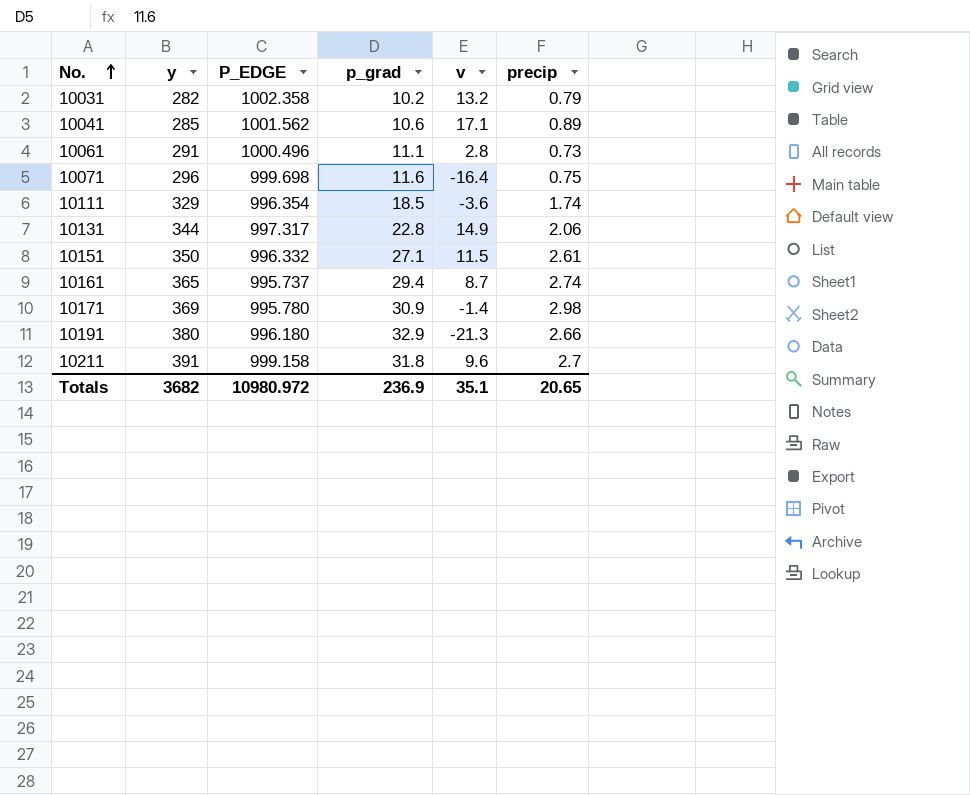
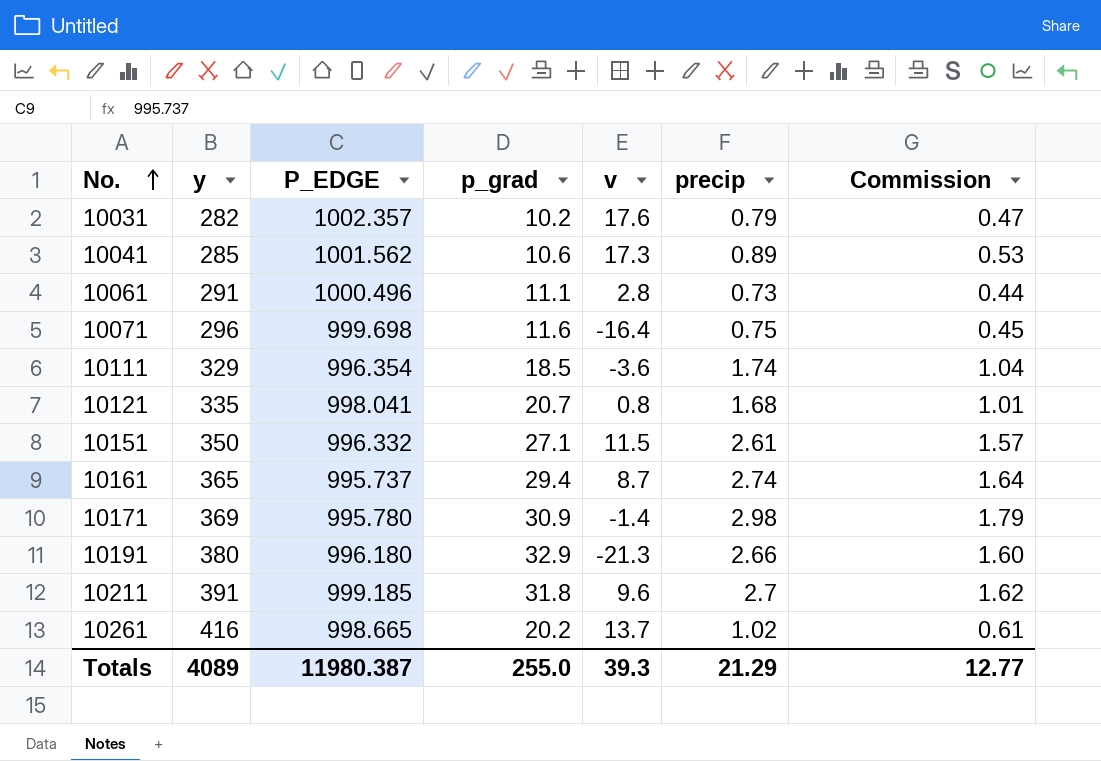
column Commission | formula: none -> [precip] * 0.6
row 10131: 344 | 997.317 | 22.8 | 14.9 | 2.06 -> none
10031 | P_EDGE: 1002.358 -> 1002.357
10031 | v: 13.2 -> 17.6
10041 | v: 17.1 -> 17.3
row 10121: none -> 335 | 998.041 | 20.7 | 0.8 | 1.68 | 1.01
10211 | P_EDGE: 999.158 -> 999.185
row 10261: none -> 416 | 998.665 | 20.2 | 13.7 | 1.02 | 0.61
Totals | y: 3682 -> 4089
Totals | P_EDGE: 10980.972 -> 11980.387
Totals | p_grad: 236.9 -> 255.0
Totals | v: 35.1 -> 39.3
Totals | precip: 20.65 -> 21.29

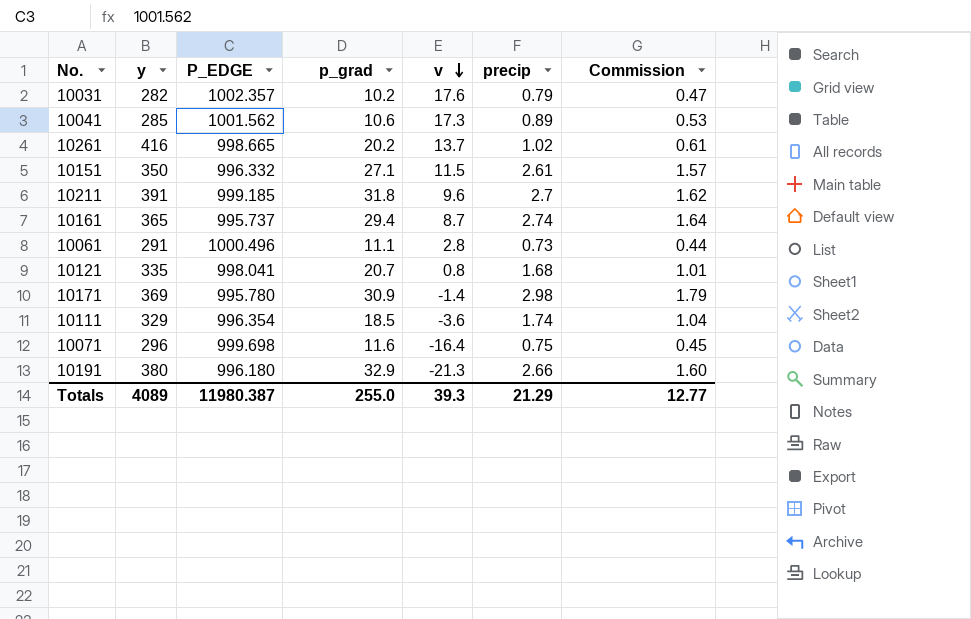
row order: No. ascending -> v descending

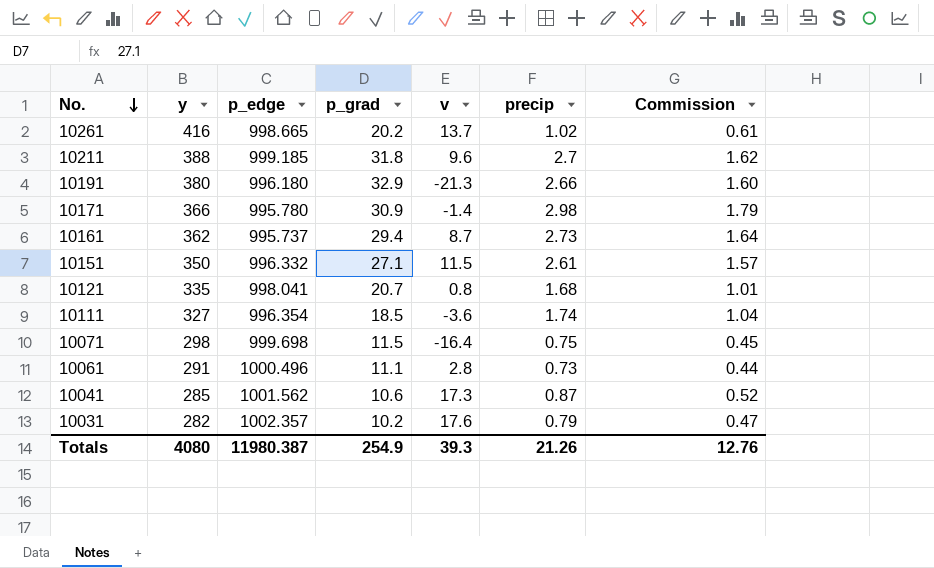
row order: v descending -> No. descending
column name: P_EDGE -> p_edge
10211 | y: 391 -> 388
10171 | y: 369 -> 366
10161 | y: 365 -> 362
10161 | precip: 2.74 -> 2.73
10111 | y: 329 -> 327
10071 | y: 296 -> 298
10071 | p_grad: 11.6 -> 11.5
10041 | precip: 0.89 -> 0.87
10041 | Commission: 0.53 -> 0.52
Totals | y: 4089 -> 4080
Totals | p_grad: 255.0 -> 254.9
Totals | precip: 21.29 -> 21.26
Totals | Commission: 12.77 -> 12.76

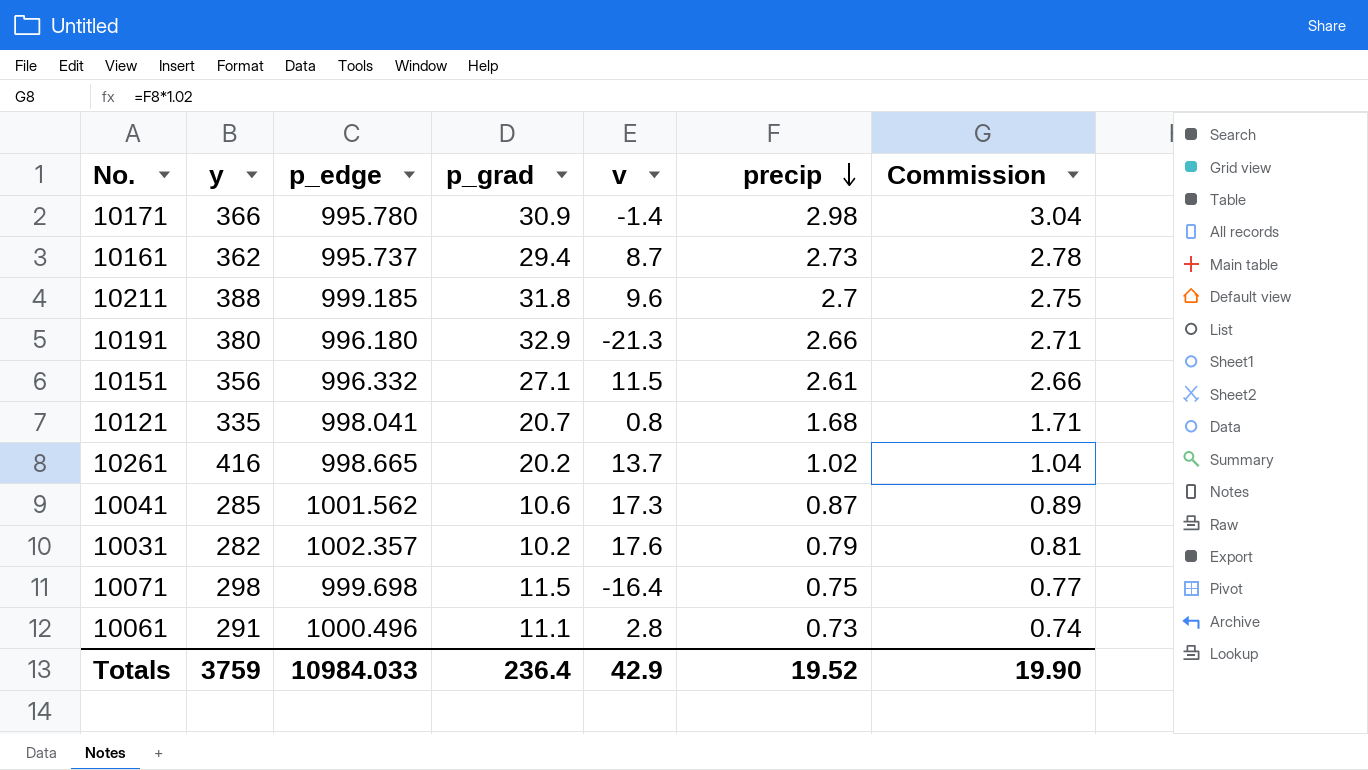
row order: No. descending -> precip descending
column Commission | formula: [precip] * 0.6 -> [precip] * 1.02
row 10111: 327 | 996.354 | 18.5 | -3.6 | 1.74 | 1.04 -> none
10151 | y: 350 -> 356
Totals | y: 4080 -> 3759
Totals | p_edge: 11980.387 -> 10984.033
Totals | p_grad: 254.9 -> 236.4
Totals | v: 39.3 -> 42.9
Totals | precip: 21.26 -> 19.52
Totals | Commission: 12.76 -> 19.90

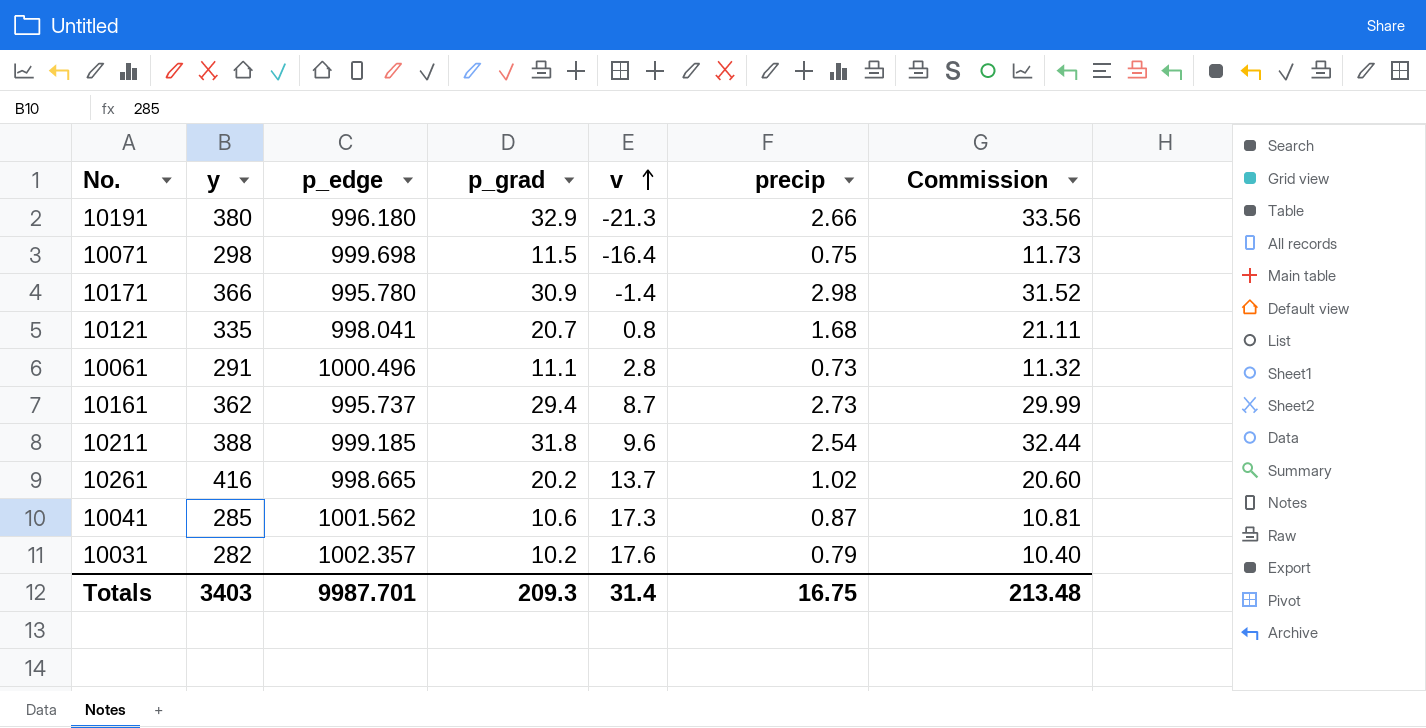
row order: precip descending -> v ascending
column Commission | formula: [precip] * 1.02 -> [p_grad] * 1.02
row 10151: 356 | 996.332 | 27.1 | 11.5 | 2.61 | 2.66 -> none
10211 | precip: 2.7 -> 2.54
Totals | y: 3759 -> 3403
Totals | p_edge: 10984.033 -> 9987.701
Totals | p_grad: 236.4 -> 209.3
Totals | v: 42.9 -> 31.4
Totals | precip: 19.52 -> 16.75
Totals | Commission: 19.90 -> 213.48

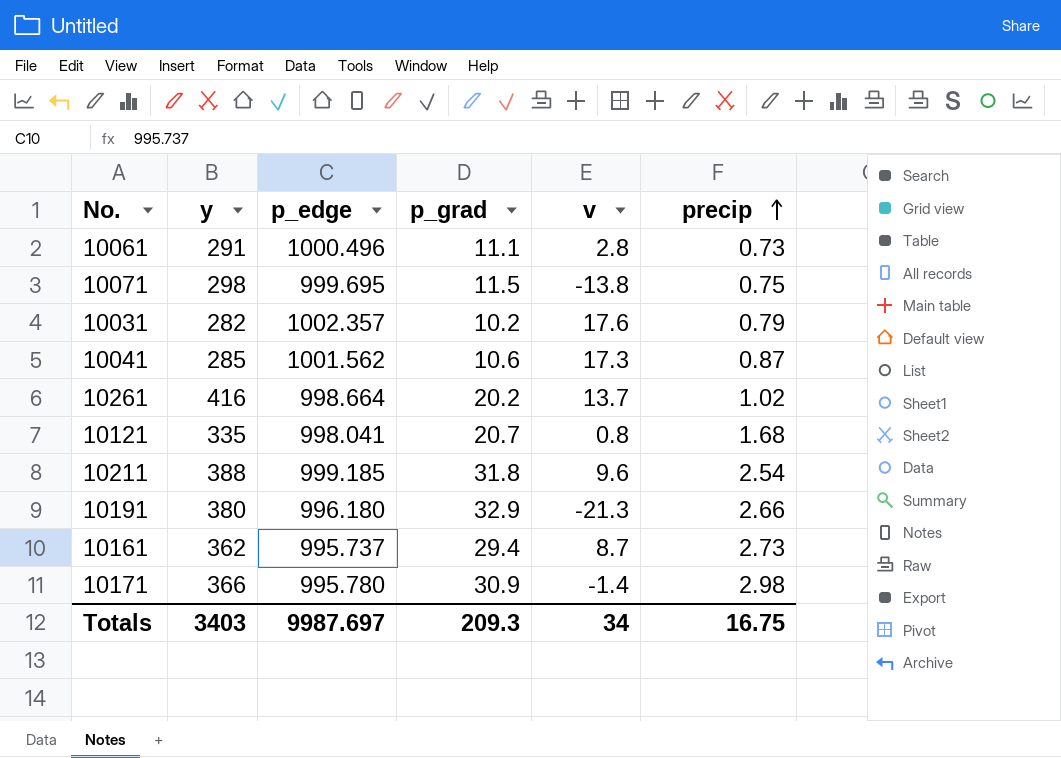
row order: v ascending -> precip ascending
column Commission | formula: [p_grad] * 1.02 -> none
10071 | p_edge: 999.698 -> 999.695
10071 | v: -16.4 -> -13.8
10261 | p_edge: 998.665 -> 998.664
Totals | p_edge: 9987.701 -> 9987.697
Totals | v: 31.4 -> 34

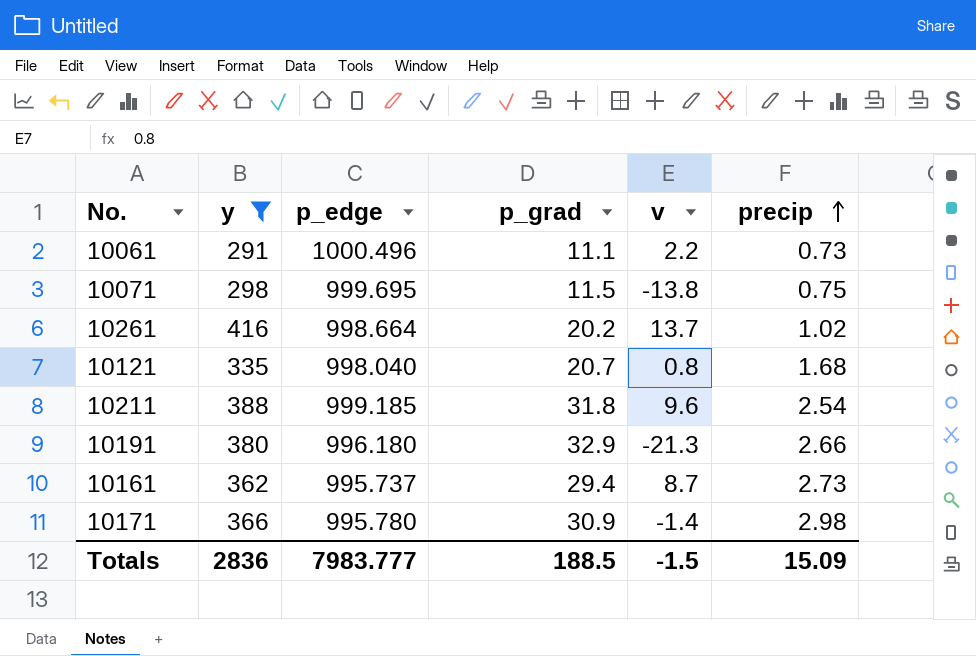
filter: none -> y >= 291
10061 | v: 2.8 -> 2.2
10121 | p_edge: 998.041 -> 998.040
Totals | y: 3403 -> 2836
Totals | p_edge: 9987.697 -> 7983.777
Totals | p_grad: 209.3 -> 188.5
Totals | v: 34 -> -1.5
Totals | precip: 16.75 -> 15.09

